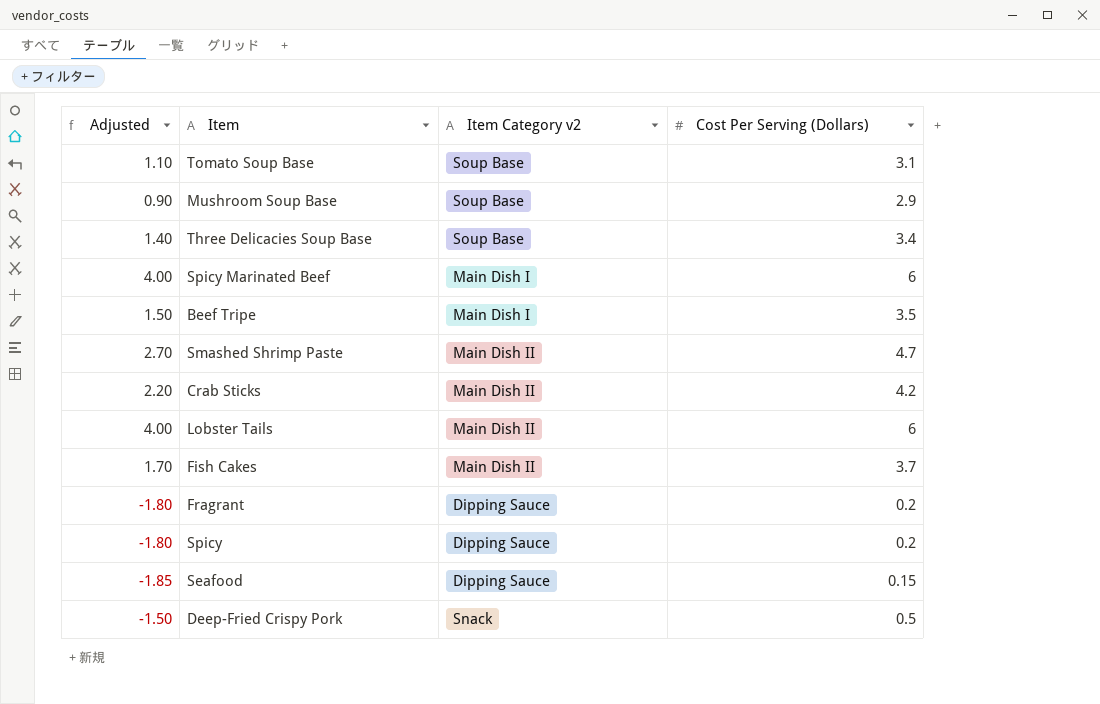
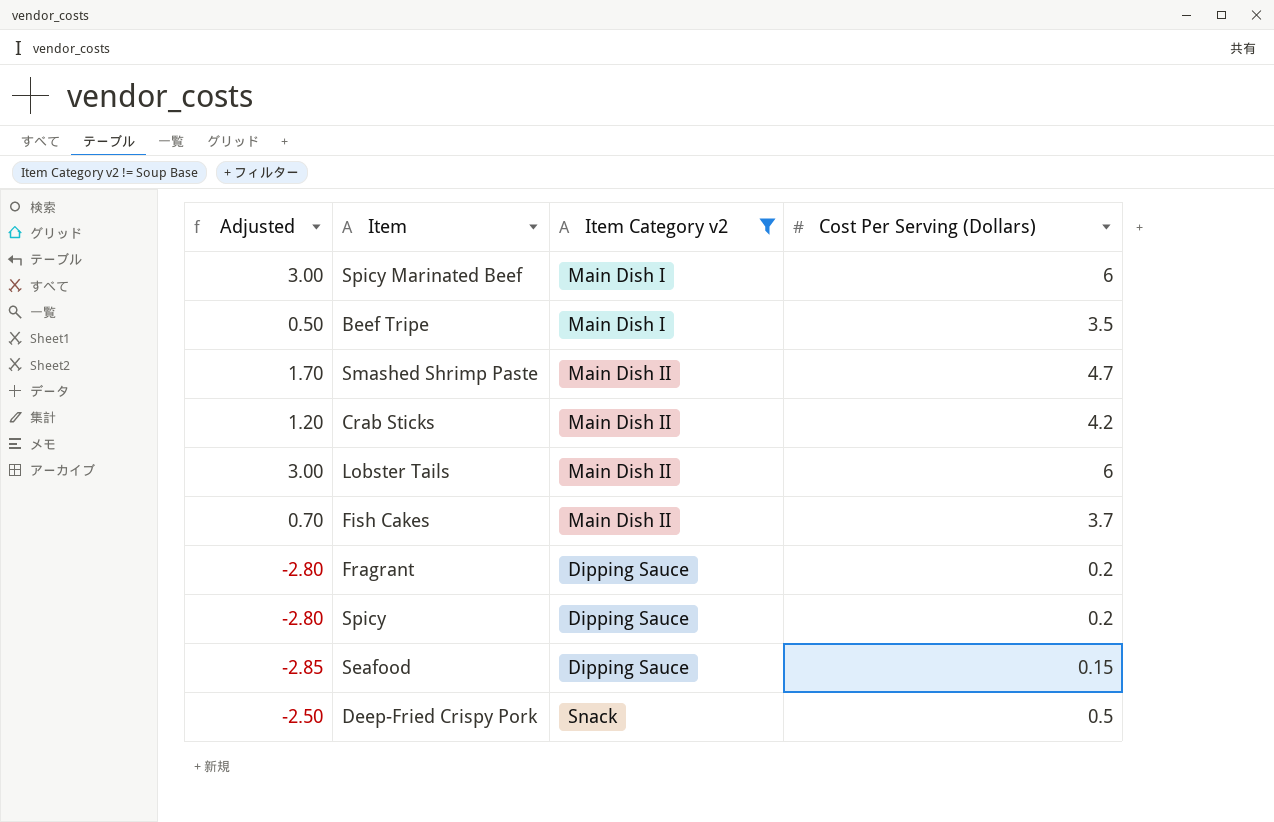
filter: none -> Item Category v2 != Soup Base
column Adjusted | formula: [Cost Per Serving (Dollars)] - 2 -> [Cost Per Serving (Dollars)] - 3

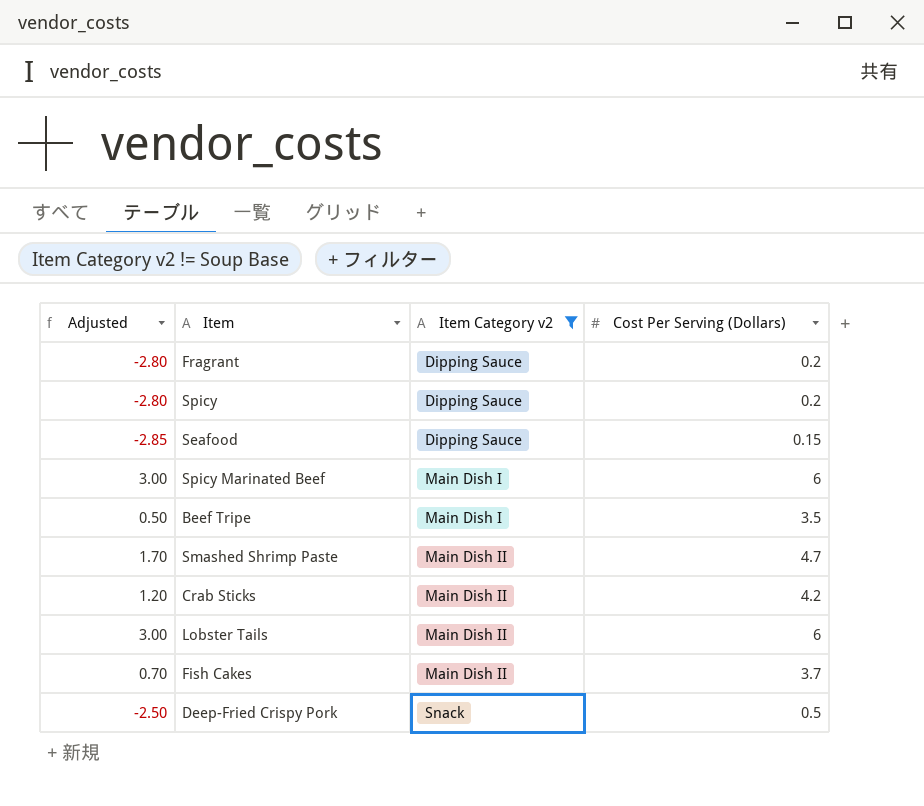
row order: none -> Item Category v2 ascending

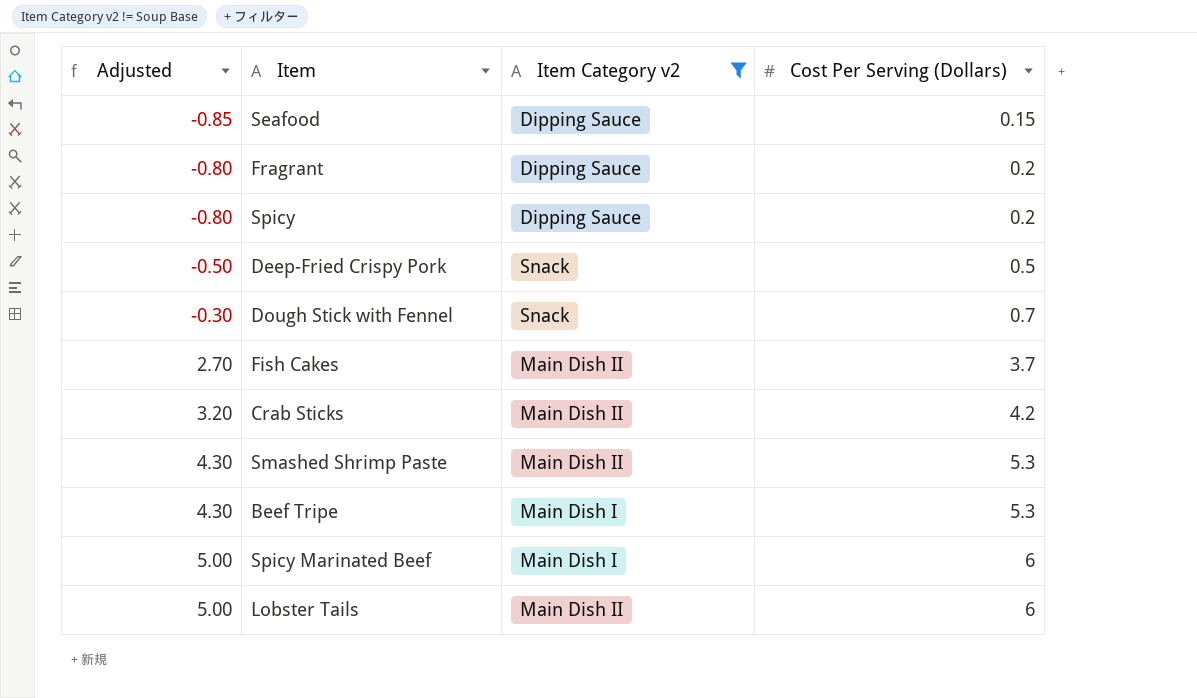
row order: Item Category v2 ascending -> Adjusted ascending
column Adjusted | formula: [Cost Per Serving (Dollars)] - 3 -> [Cost Per Serving (Dollars)] - 1
row Dough Stick with Fennel: none -> -0.30 | Snack | 0.7
Smashed Shrimp Paste | Cost Per Serving (Dollars): 4.7 -> 5.3
Beef Tripe | Cost Per Serving (Dollars): 3.5 -> 5.3

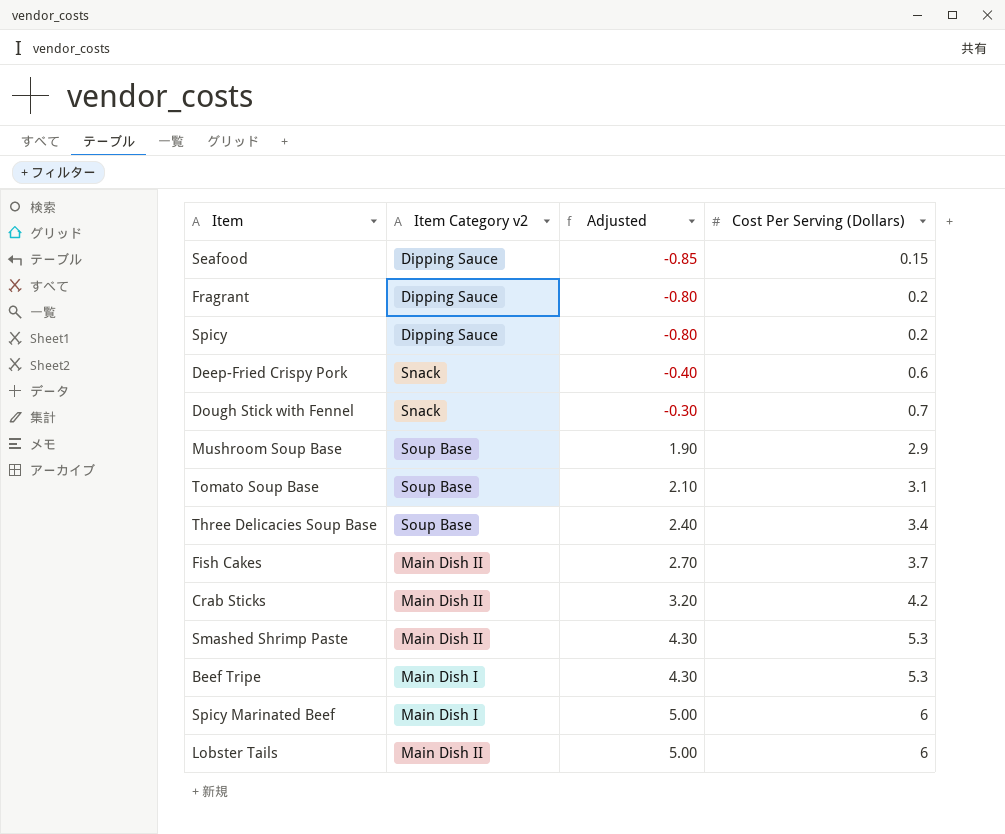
filter: Item Category v2 != Soup Base -> none
column Adjusted | position: 1 -> 3
Deep-Fried Crispy Pork | Adjusted: -0.50 -> -0.40
Deep-Fried Crispy Pork | Cost Per Serving (Dollars): 0.5 -> 0.6

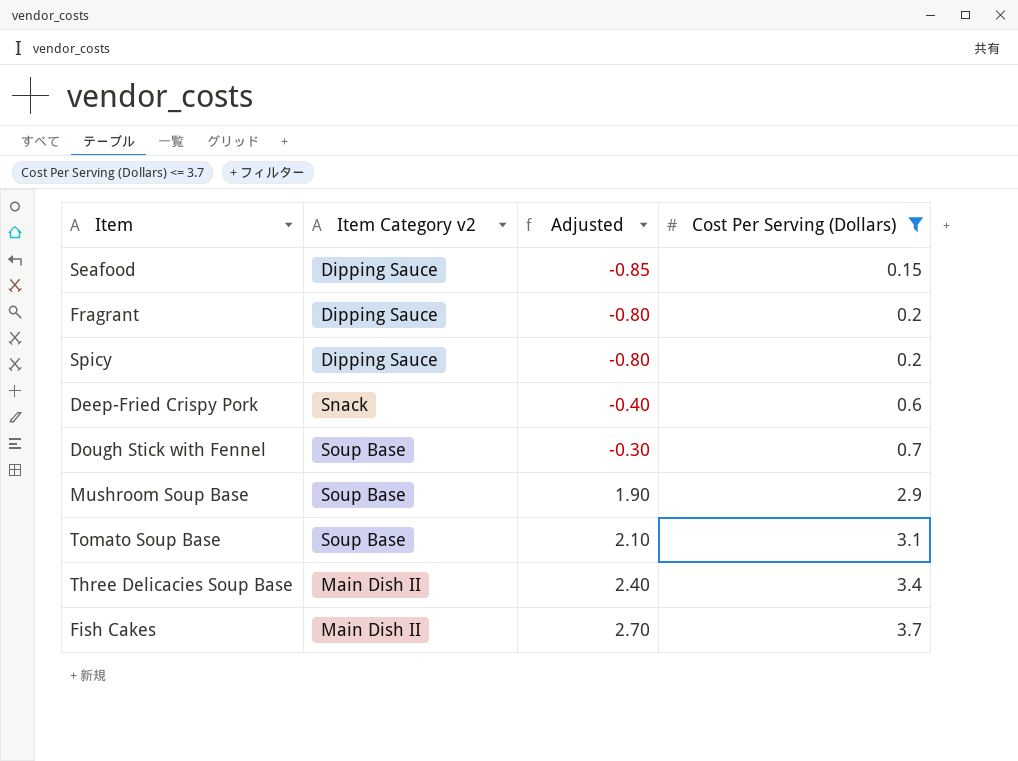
filter: none -> Cost Per Serving (Dollars) <= 3.7
Dough Stick with Fennel | Item Category v2: Snack -> Soup Base
Three Delicacies Soup Base | Item Category v2: Soup Base -> Main Dish II

